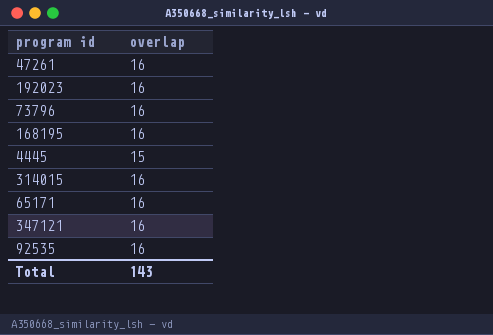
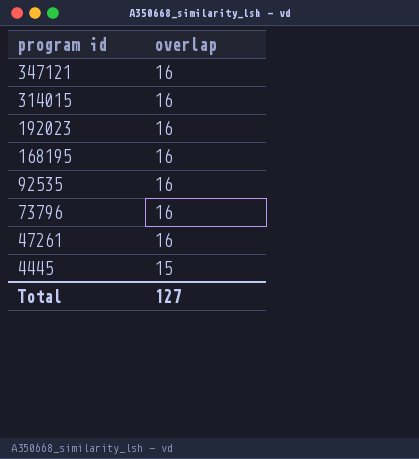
row order: none -> program id descending
row 65171: 16 -> none
Total | overlap: 143 -> 127

